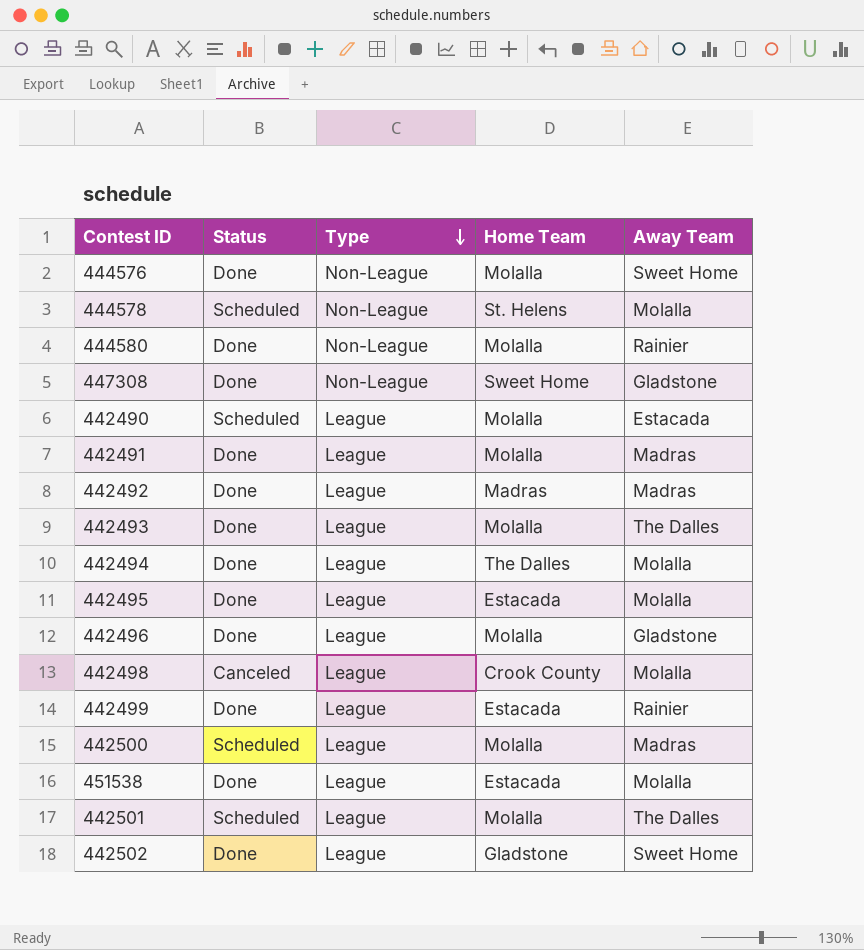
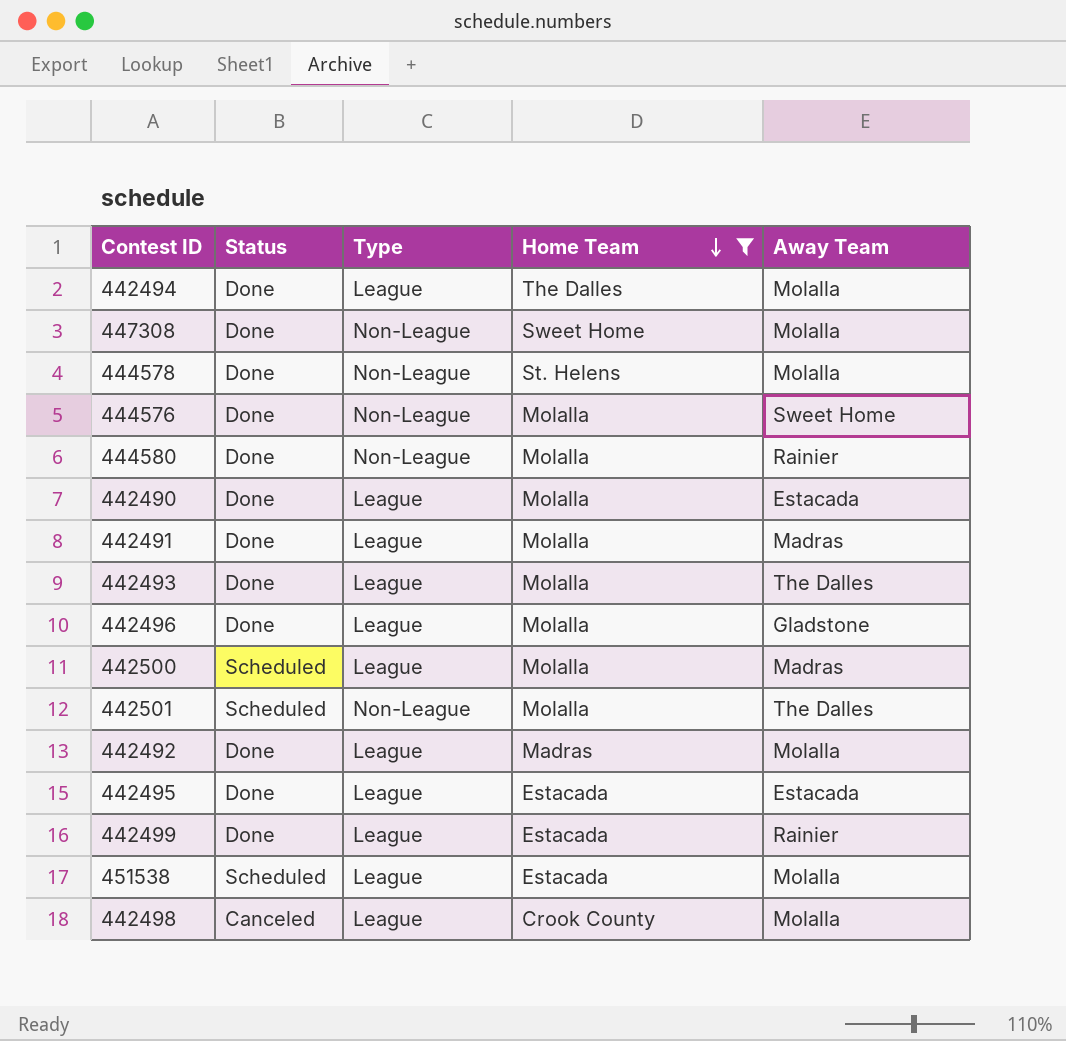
filter: none -> Home Team != Gladstone
row order: Type descending -> Home Team descending
447308 | Away Team: Gladstone -> Molalla
444578 | Status: Scheduled -> Done
442490 | Status: Scheduled -> Done
442501 | Type: League -> Non-League
442492 | Away Team: Madras -> Molalla
442495 | Away Team: Molalla -> Estacada
451538 | Status: Done -> Scheduled

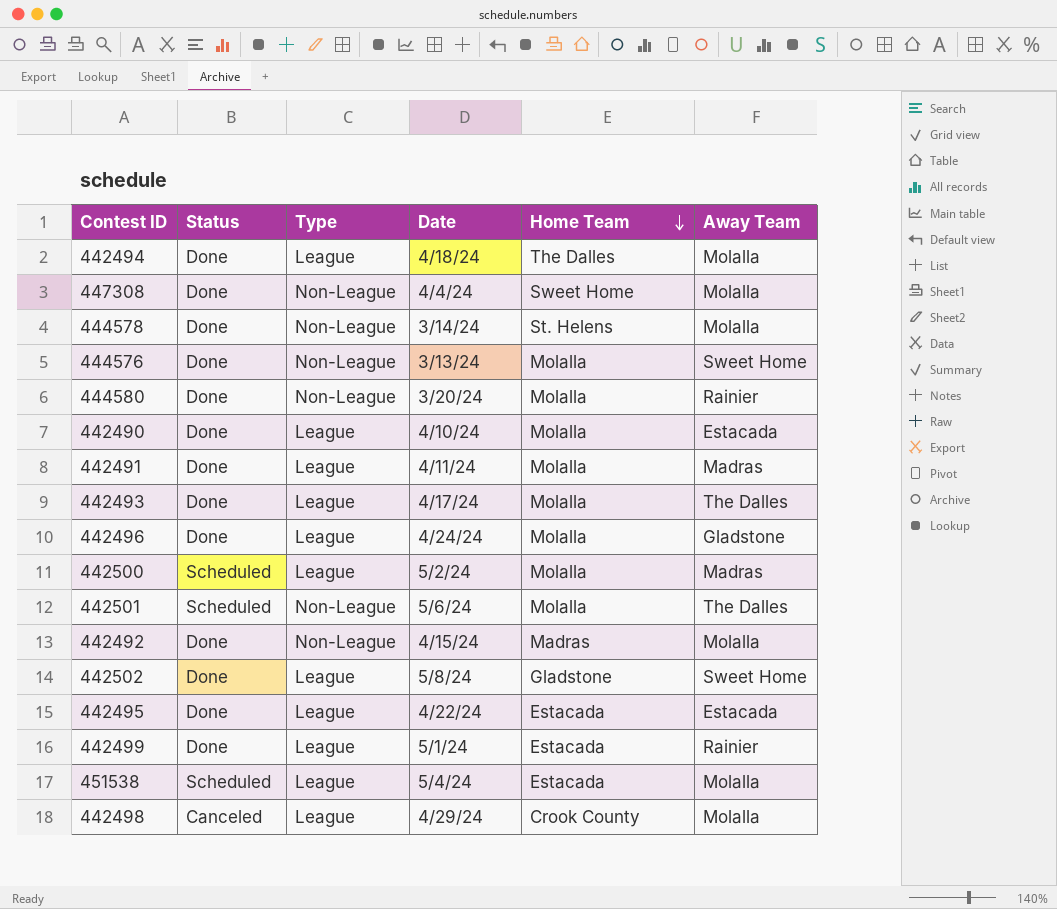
filter: Home Team != Gladstone -> none
column Date | position: none -> 4
442492 | Type: League -> Non-League

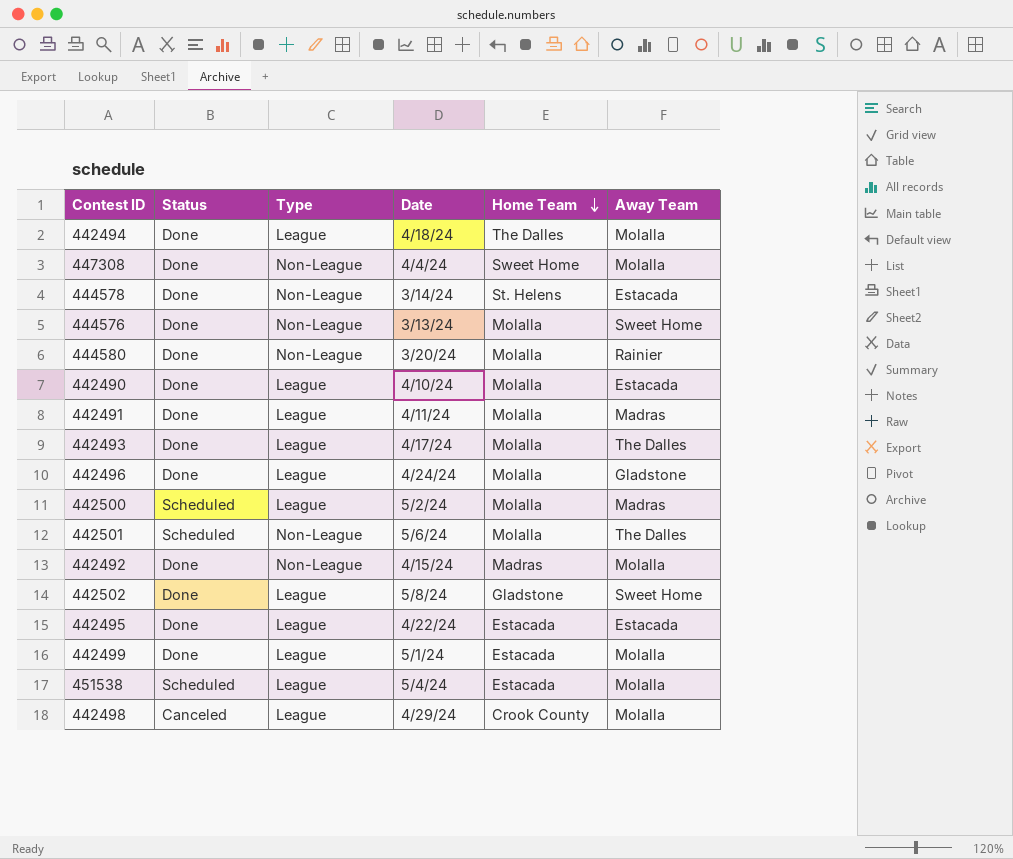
444578 | Away Team: Molalla -> Estacada
442499 | Away Team: Rainier -> Molalla

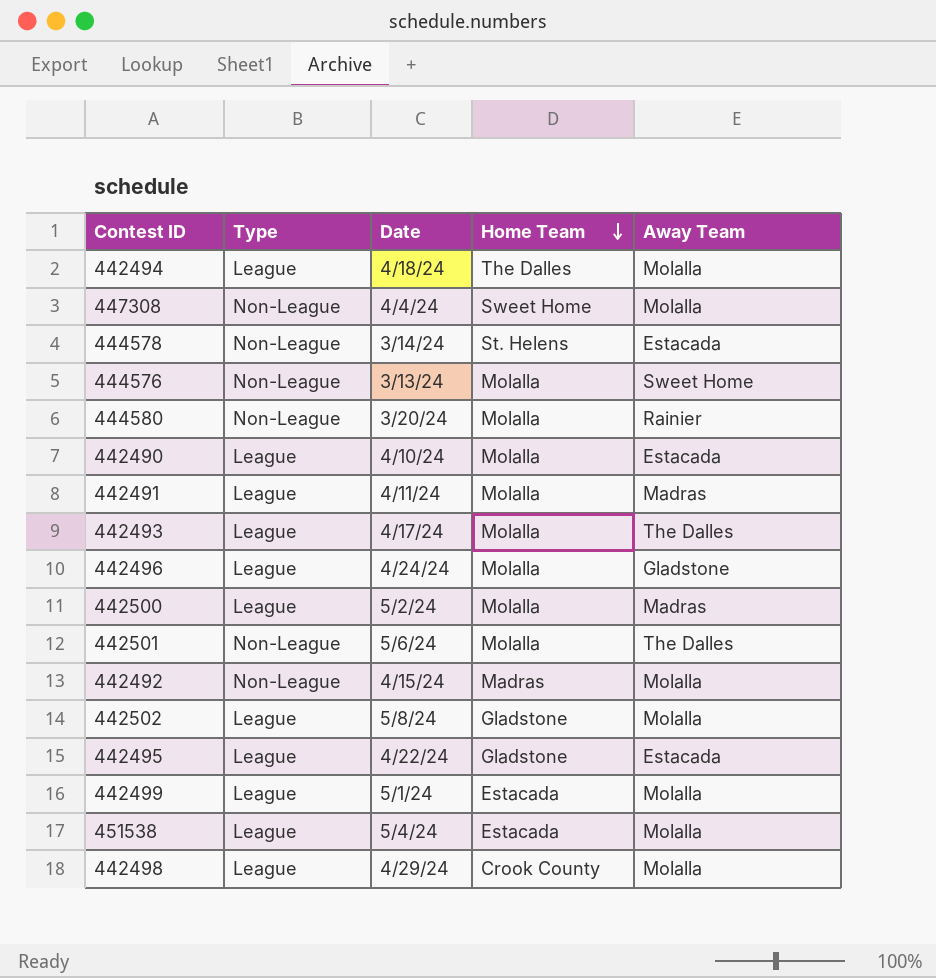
column Status | position: 2 -> none
442502 | Away Team: Sweet Home -> Molalla
442495 | Home Team: Estacada -> Gladstone

